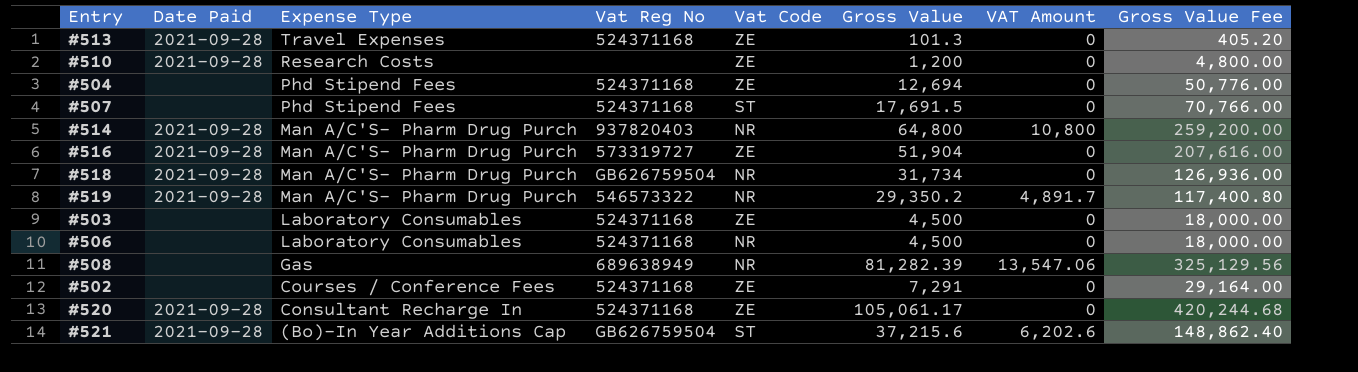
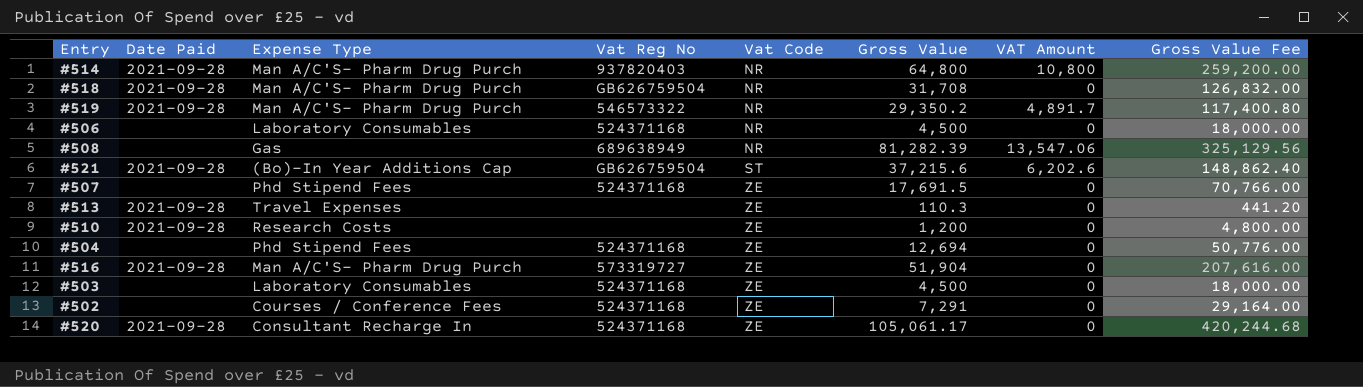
row order: Expense Type descending -> Vat Code ascending
#518 | Gross Value: 31,734 -> 31,708
#518 | Gross Value Fee: 126,936.00 -> 126,832.00
#507 | Vat Code: ST -> ZE
#513 | Vat Reg No: 524371168 -> none
#513 | Gross Value: 101.3 -> 110.3
#513 | Gross Value Fee: 405.20 -> 441.20

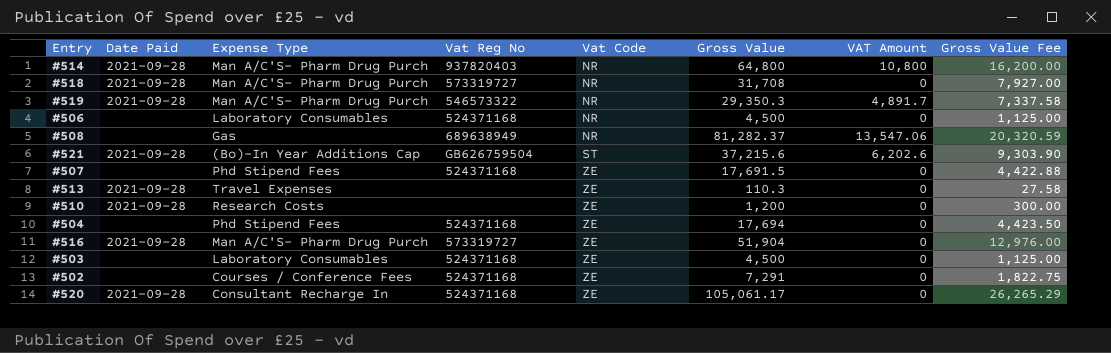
column Gross Value Fee | formula: [Gross Value] * 4 -> [Gross Value] * 0.25
#518 | Vat Reg No: GB626759504 -> 573319727
#519 | Gross Value: 29,350.2 -> 29,350.3
#508 | Gross Value: 81,282.39 -> 81,282.37
#504 | Gross Value: 12,694 -> 17,694

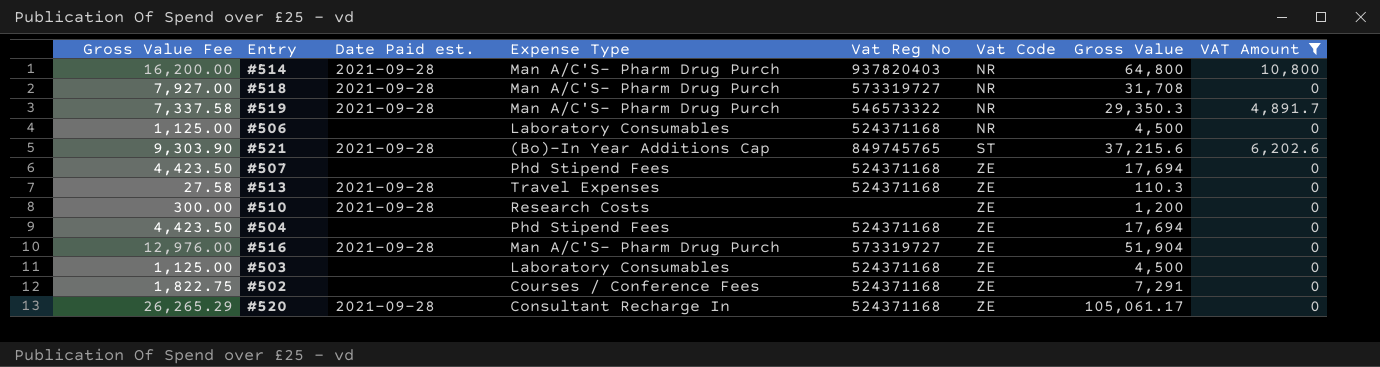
filter: none -> VAT Amount != 13,547.06
column Gross Value Fee | position: 8 -> 1
column name: Date Paid -> Date Paid est.
#521 | Vat Reg No: GB626759504 -> 849745765
#507 | Gross Value Fee: 4,422.88 -> 4,423.50
#507 | Gross Value: 17,691.5 -> 17,694
#513 | Vat Reg No: none -> 524371168

